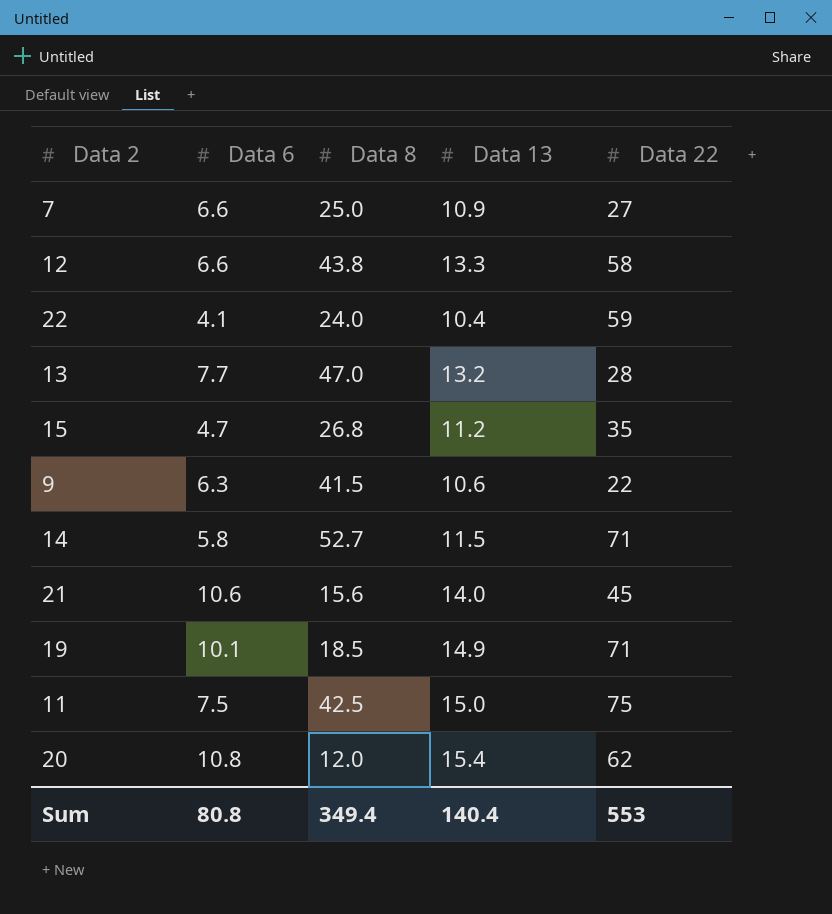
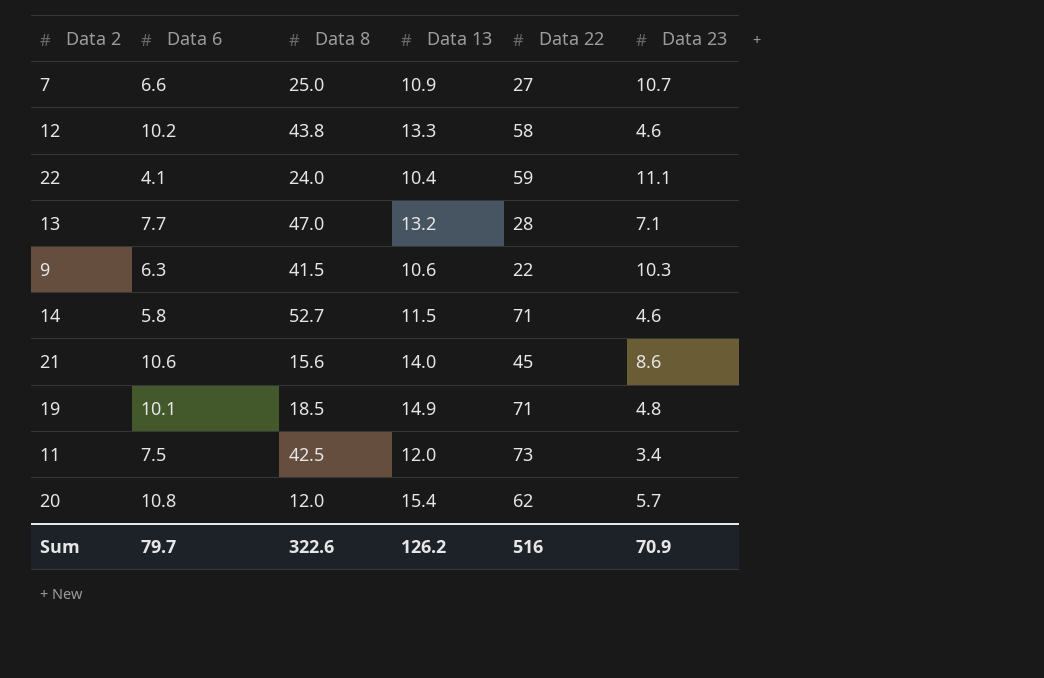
column Data 23 | position: none -> 6
row 15: 4.7 | 26.8 | 11.2 | 35 -> none
12 | Data 6: 6.6 -> 10.2
11 | Data 13: 15.0 -> 12.0
11 | Data 22: 75 -> 73
Sum | Data 6: 80.8 -> 79.7
Sum | Data 8: 349.4 -> 322.6
Sum | Data 13: 140.4 -> 126.2
Sum | Data 22: 553 -> 516

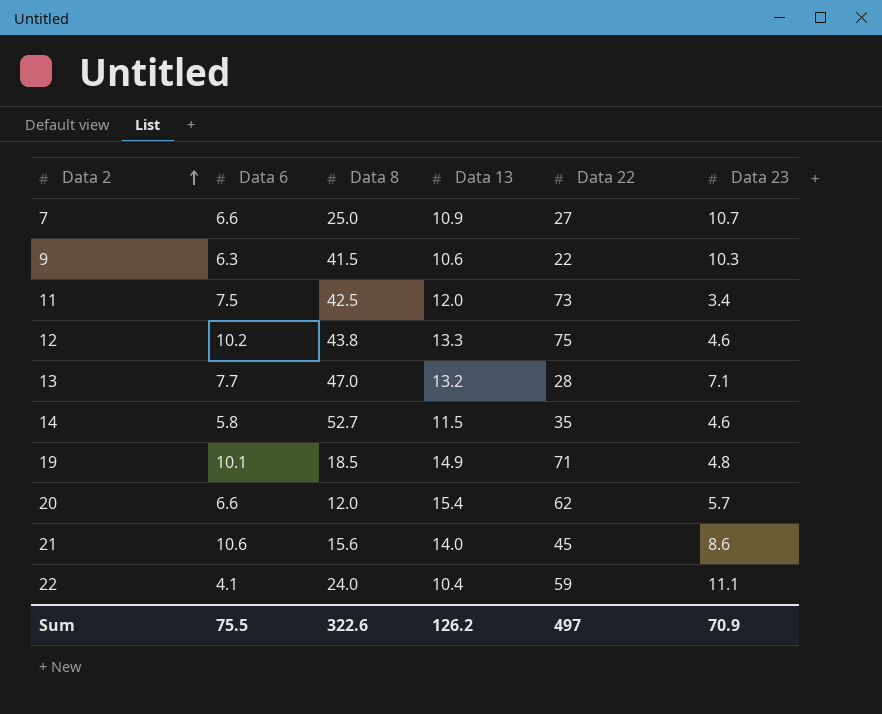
row order: none -> Data 2 ascending
12 | Data 22: 58 -> 75
14 | Data 22: 71 -> 35
20 | Data 6: 10.8 -> 6.6
Sum | Data 6: 79.7 -> 75.5
Sum | Data 22: 516 -> 497

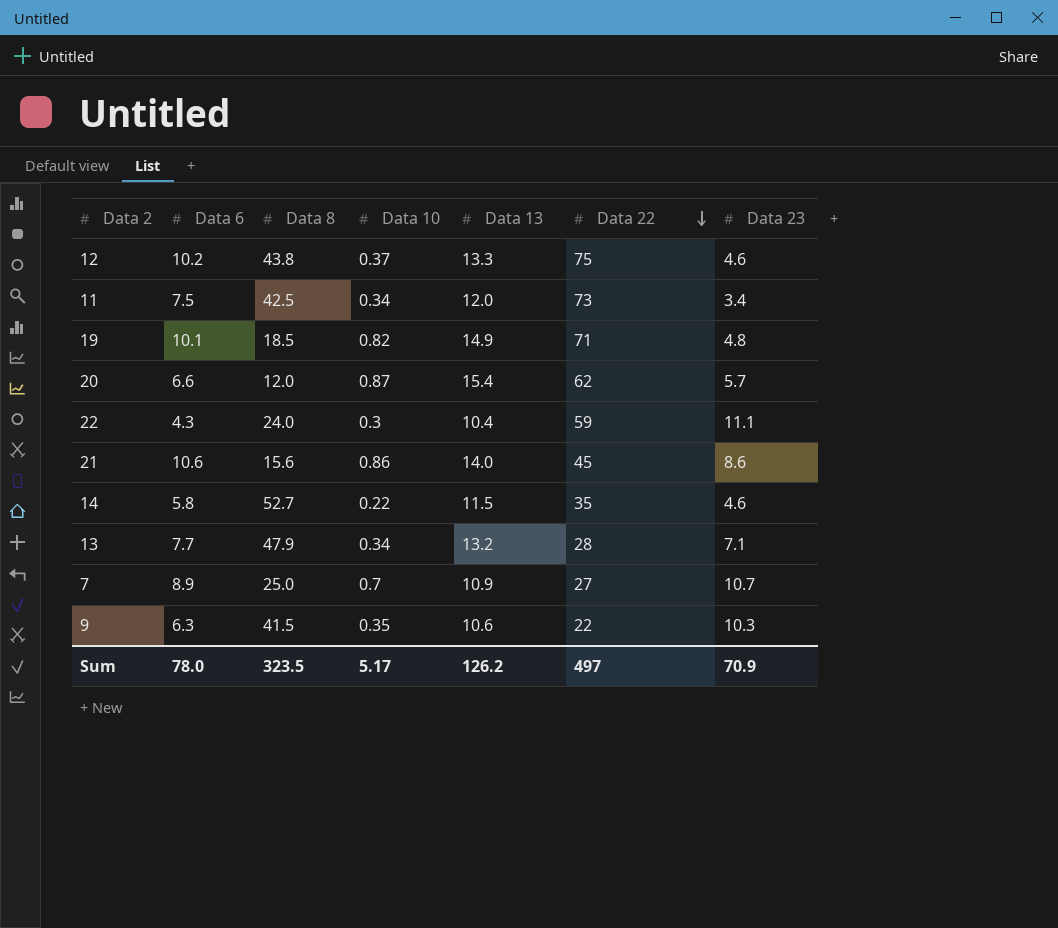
row order: Data 2 ascending -> Data 22 descending
column Data 10 | position: none -> 4
22 | Data 6: 4.1 -> 4.3
13 | Data 8: 47.0 -> 47.9
7 | Data 6: 6.6 -> 8.9
Sum | Data 6: 75.5 -> 78.0
Sum | Data 8: 322.6 -> 323.5

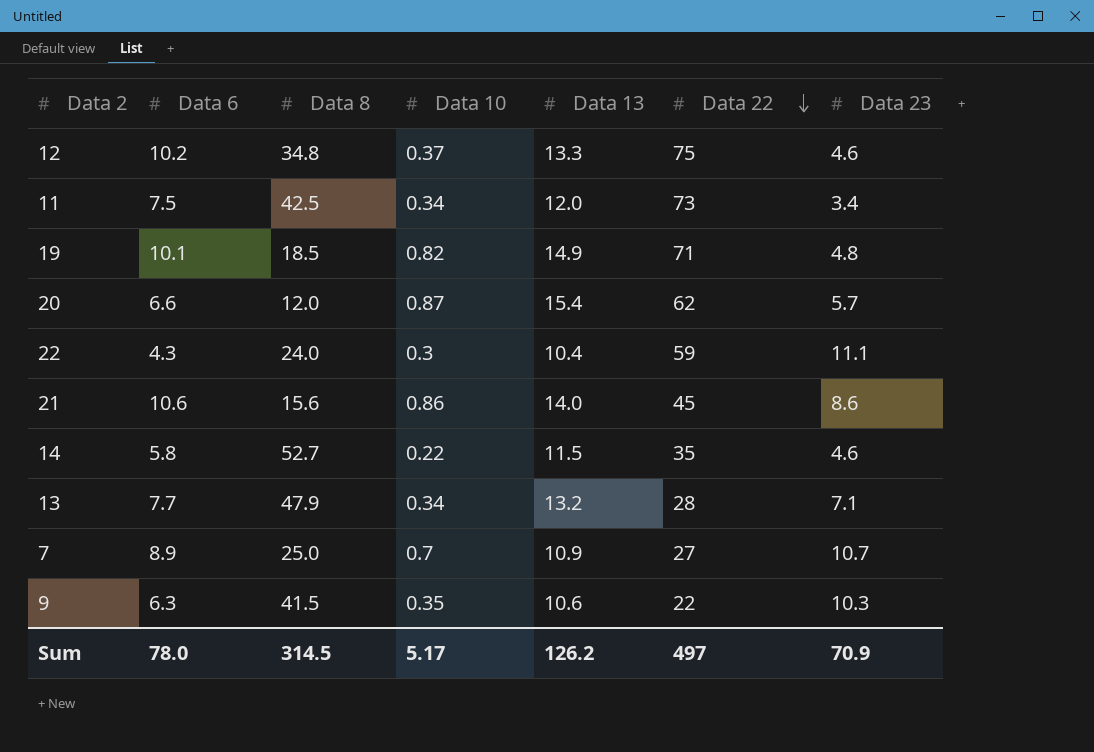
12 | Data 8: 43.8 -> 34.8
Sum | Data 8: 323.5 -> 314.5

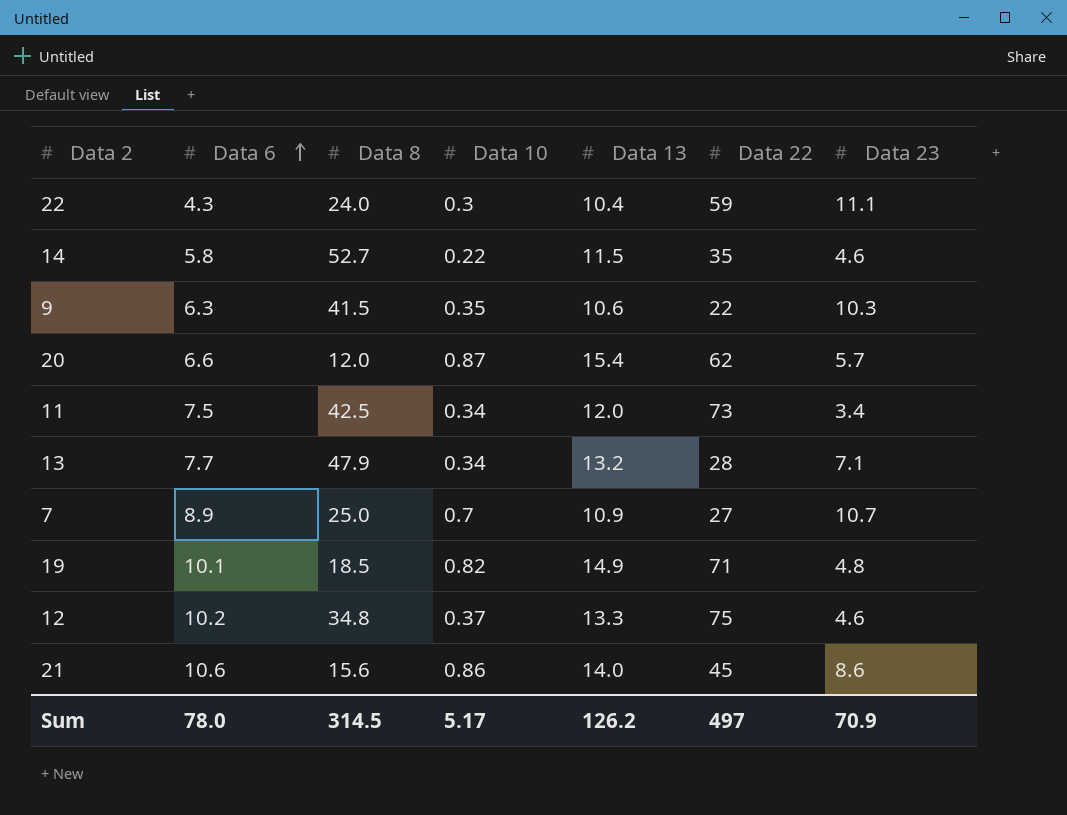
row order: Data 22 descending -> Data 6 ascending

